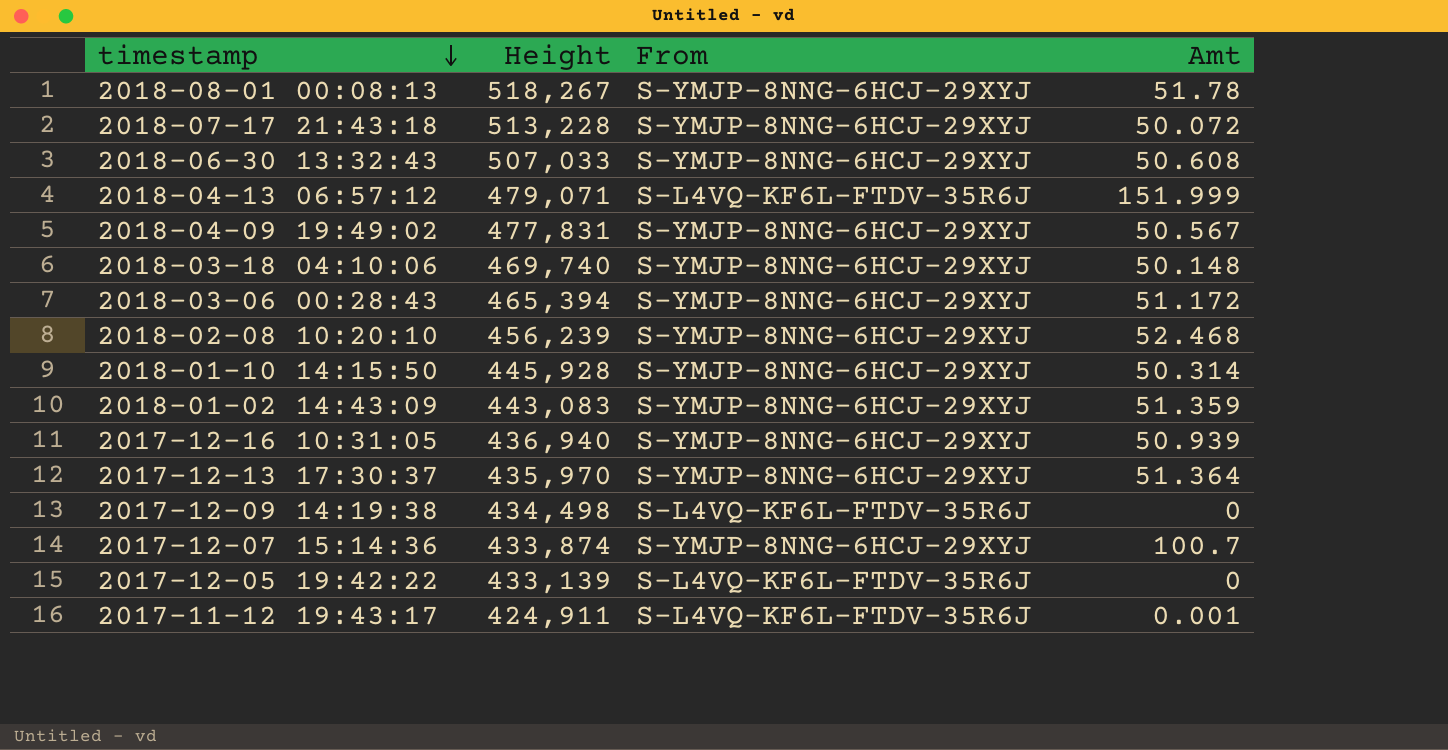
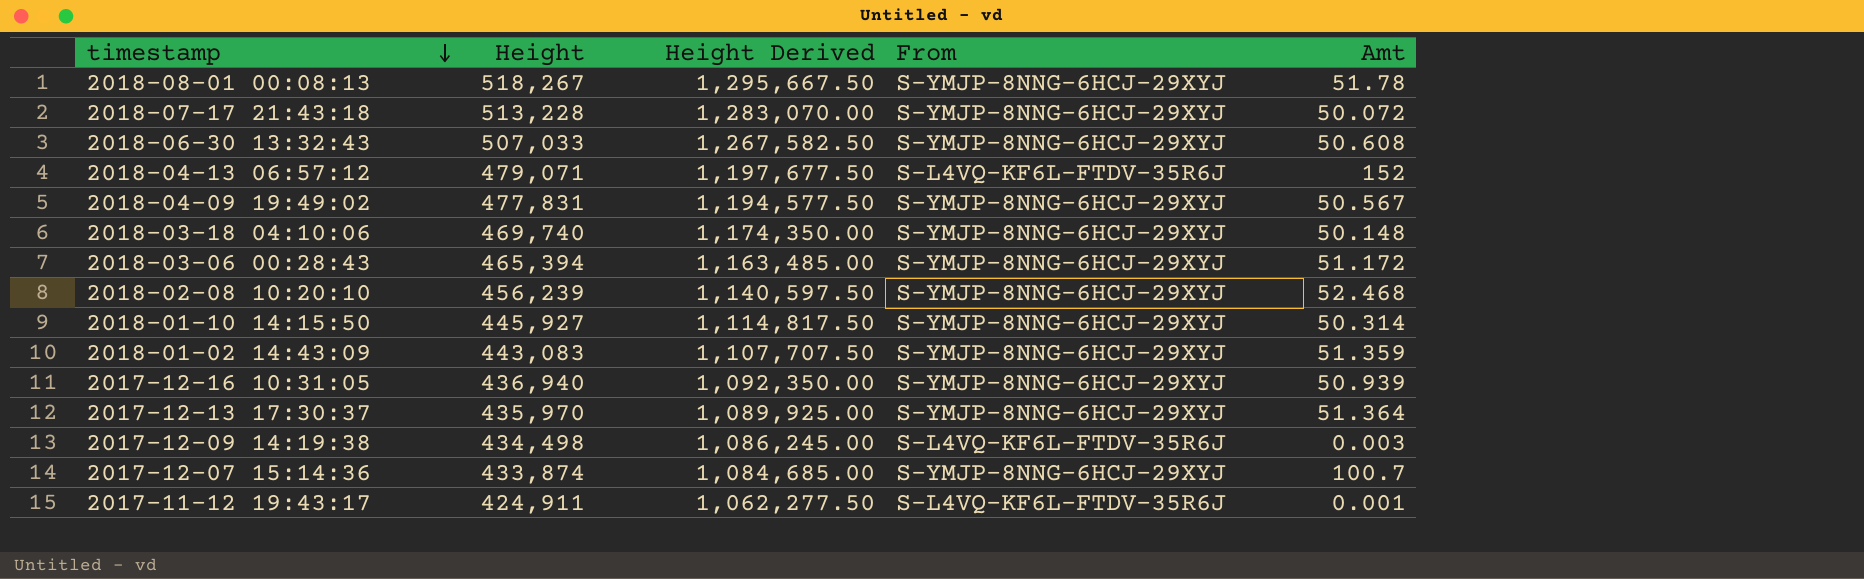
column Height Derived | formula: none -> [Height] * 2.5
row 2017-12-05 19:42:22: 433,139 | S-L4VQ-KF6L-FTDV-35R6J | 0 -> none
2018-04-13 06:57:12 | Amt: 151.999 -> 152
2018-01-10 14:15:50 | Height: 445,928 -> 445,927
2017-12-09 14:19:38 | Amt: 0 -> 0.003

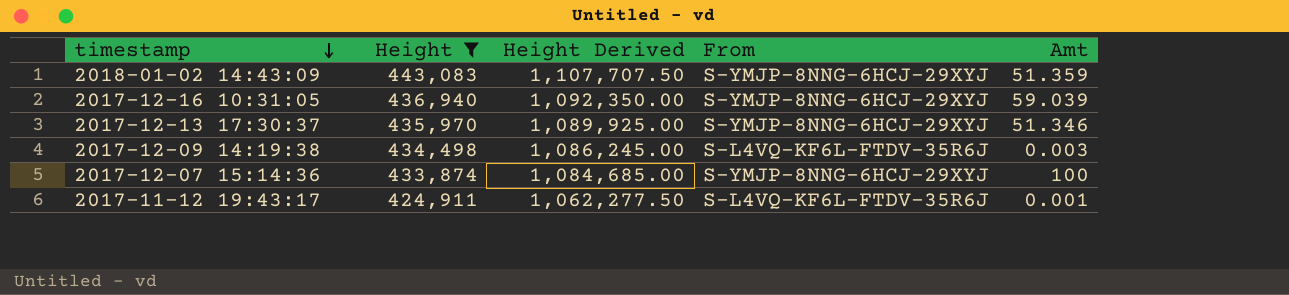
filter: none -> Height <= 443,083
2017-12-16 10:31:05 | Amt: 50.939 -> 59.039
2017-12-13 17:30:37 | Amt: 51.364 -> 51.346
2017-12-07 15:14:36 | Amt: 100.7 -> 100

